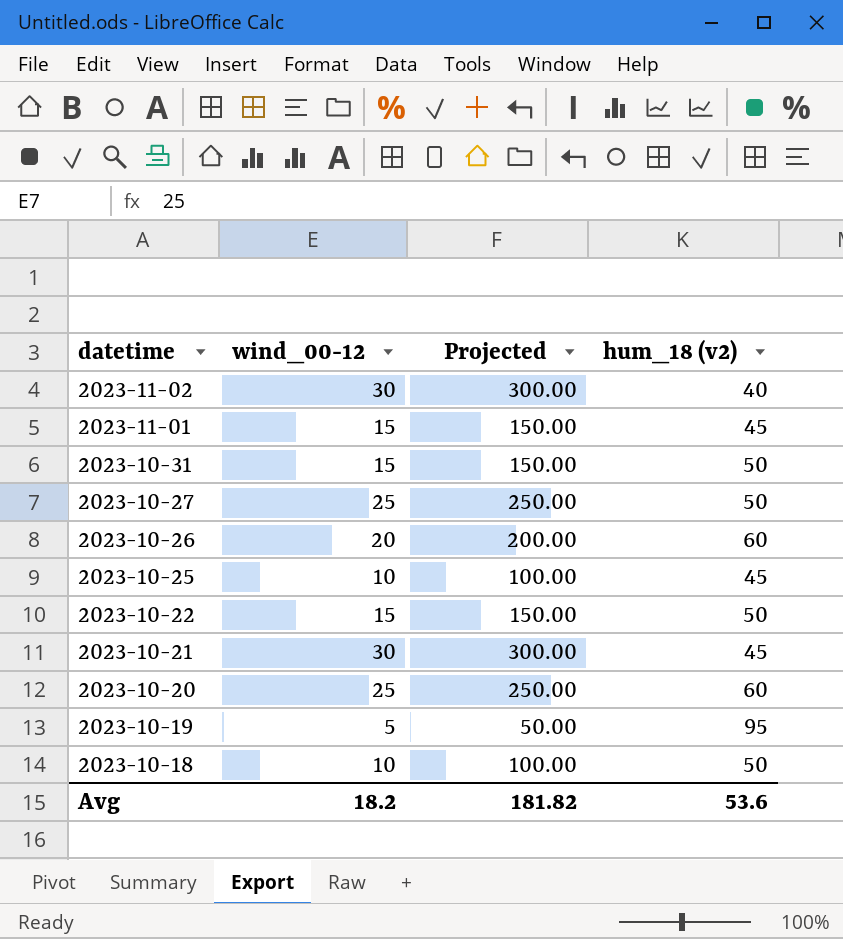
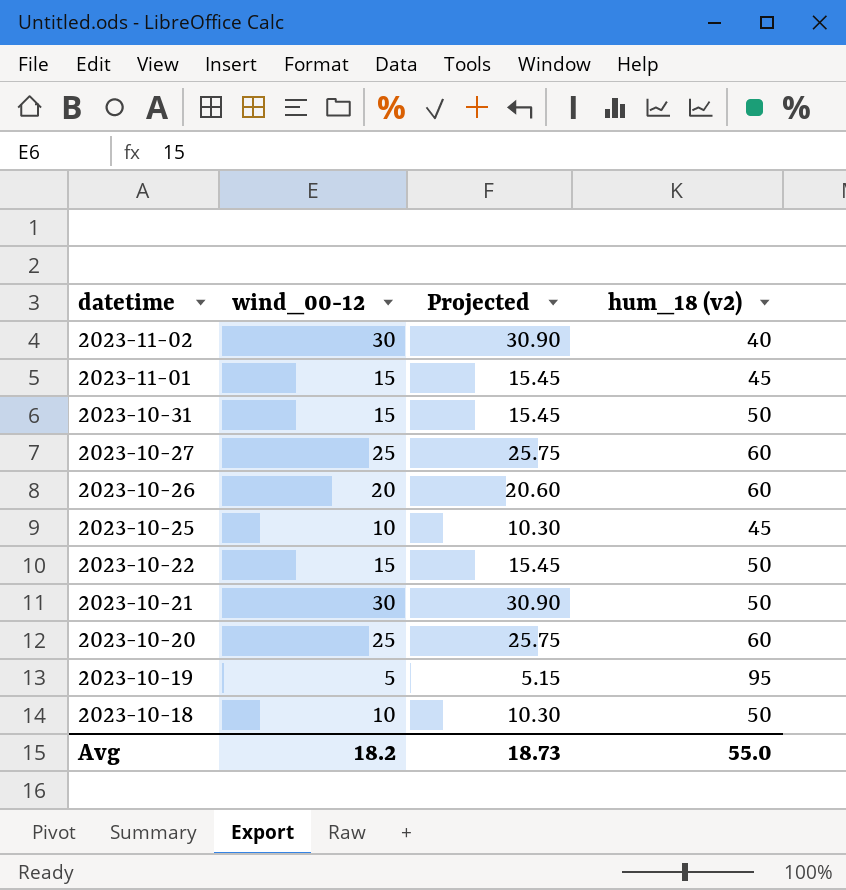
column Projected | formula: [wind_00-12] * 10 -> [wind_00-12] * 1.03
2023-10-27 | hum_18 (v2): 50 -> 60
2023-10-21 | hum_18 (v2): 45 -> 50
Avg | Projected: 181.82 -> 18.73
Avg | hum_18 (v2): 53.6 -> 55.0

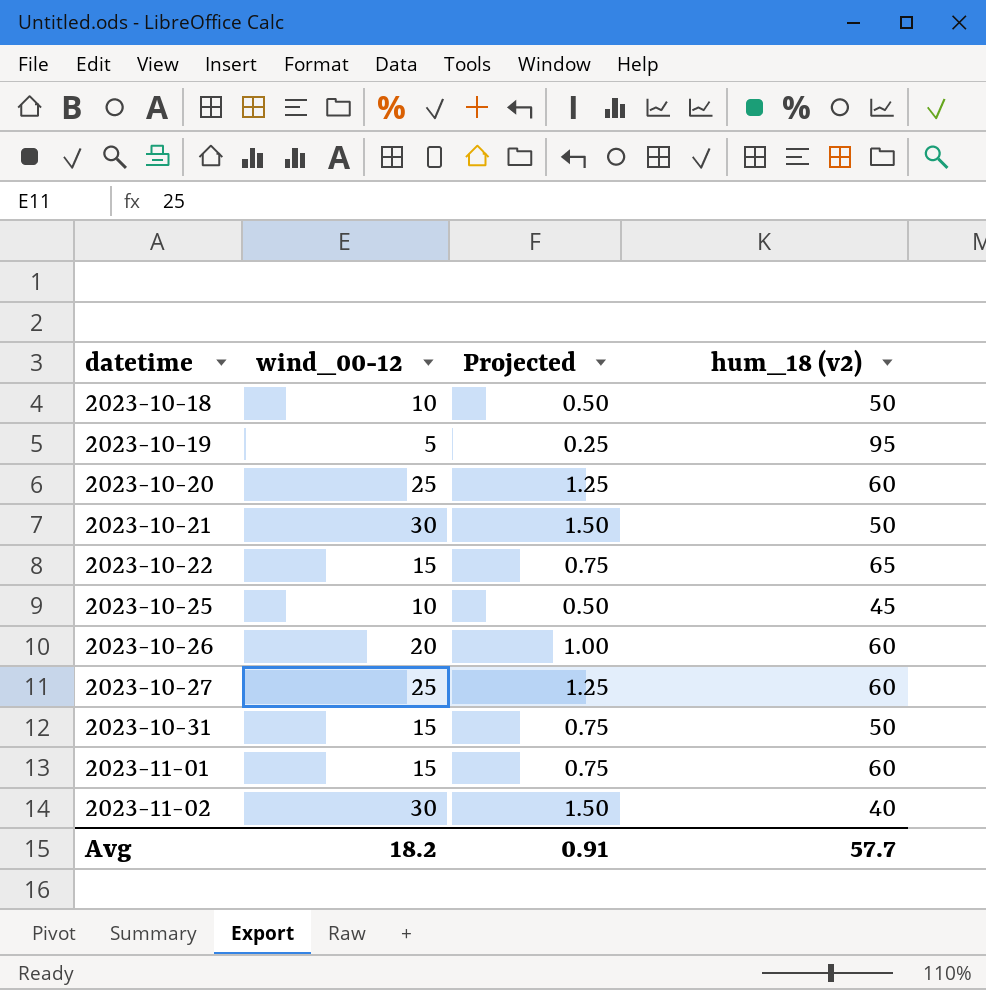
row order: datetime descending -> datetime ascending
column Projected | formula: [wind_00-12] * 1.03 -> [wind_00-12] * 0.05
2023-10-22 | hum_18 (v2): 50 -> 65
2023-11-01 | hum_18 (v2): 45 -> 60
Avg | Projected: 18.73 -> 0.91
Avg | hum_18 (v2): 55.0 -> 57.7

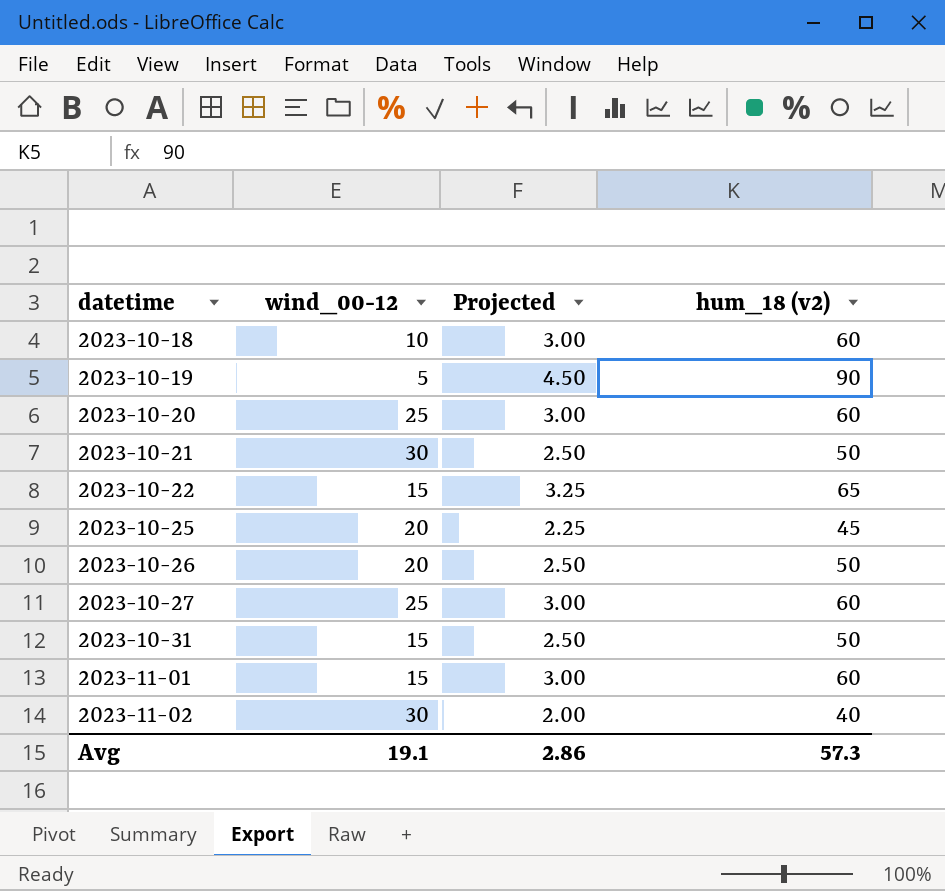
column Projected | formula: [wind_00-12] * 0.05 -> [hum_18 (v2)] * 0.05
2023-10-18 | hum_18 (v2): 50 -> 60
2023-10-19 | hum_18 (v2): 95 -> 90
2023-10-25 | wind_00-12: 10 -> 20
2023-10-26 | hum_18 (v2): 60 -> 50
Avg | wind_00-12: 18.2 -> 19.1
Avg | Projected: 0.91 -> 2.86
Avg | hum_18 (v2): 57.7 -> 57.3

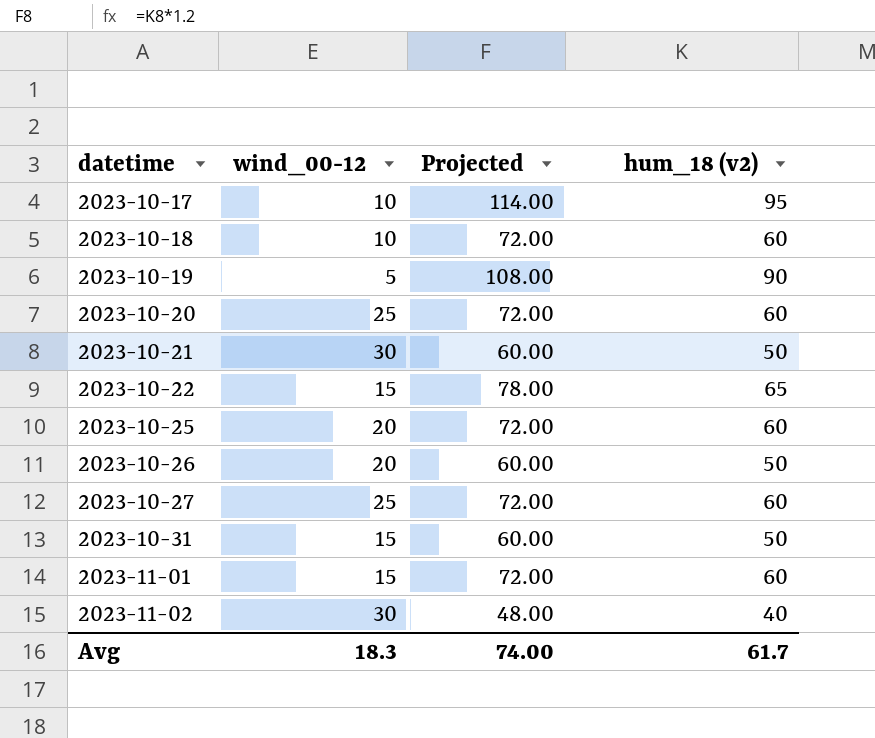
column Projected | formula: [hum_18 (v2)] * 0.05 -> [hum_18 (v2)] * 1.2
row 2023-10-17: none -> 10 | 114.00 | 95
2023-10-25 | hum_18 (v2): 45 -> 60
Avg | wind_00-12: 19.1 -> 18.3
Avg | Projected: 2.86 -> 74.00
Avg | hum_18 (v2): 57.3 -> 61.7

